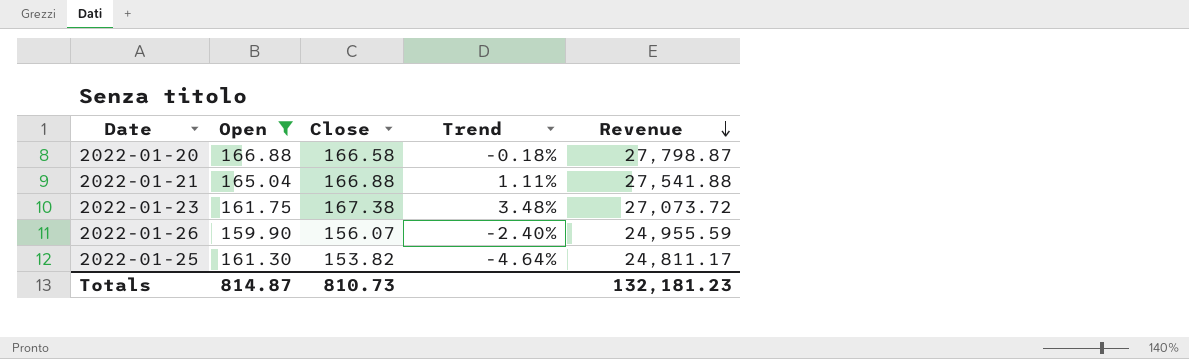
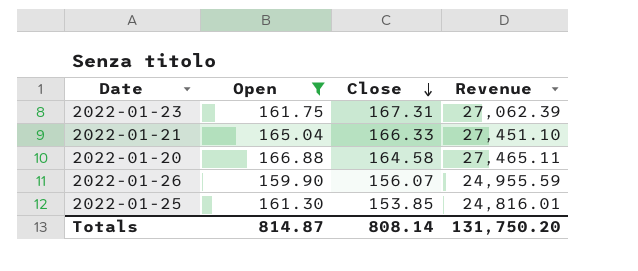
row order: Revenue descending -> Close descending
column Trend | formula: ([Close] - [Open]) / [Open] -> none
2022-01-23 | Close: 167.38 -> 167.31
2022-01-23 | Revenue: 27,073.72 -> 27,062.39
2022-01-21 | Close: 166.88 -> 166.33
2022-01-21 | Revenue: 27,541.88 -> 27,451.10
2022-01-20 | Close: 166.58 -> 164.58
2022-01-20 | Revenue: 27,798.87 -> 27,465.11
2022-01-25 | Close: 153.82 -> 153.85
2022-01-25 | Revenue: 24,811.17 -> 24,816.01
Totals | Close: 810.73 -> 808.14
Totals | Revenue: 132,181.23 -> 131,750.20

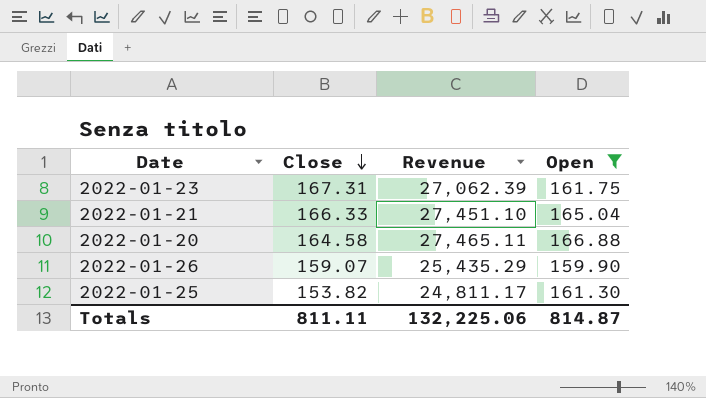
column Open | position: 2 -> 4
2022-01-26 | Close: 156.07 -> 159.07
2022-01-26 | Revenue: 24,955.59 -> 25,435.29
2022-01-25 | Close: 153.85 -> 153.82
2022-01-25 | Revenue: 24,816.01 -> 24,811.17
Totals | Close: 808.14 -> 811.11
Totals | Revenue: 131,750.20 -> 132,225.06

